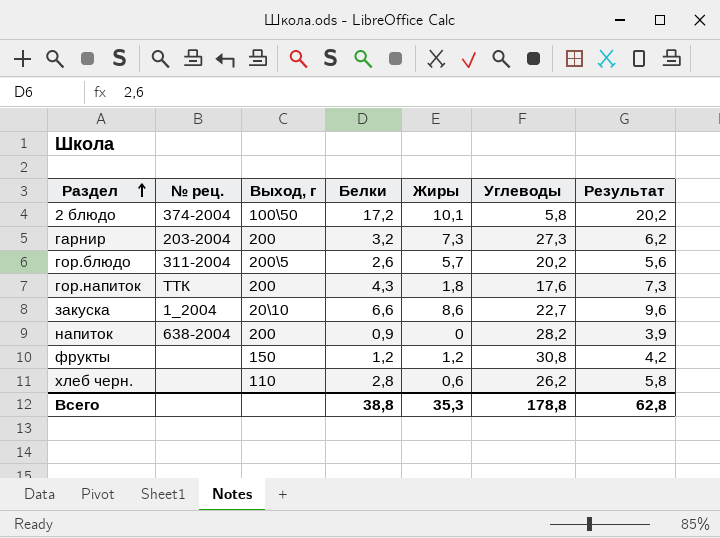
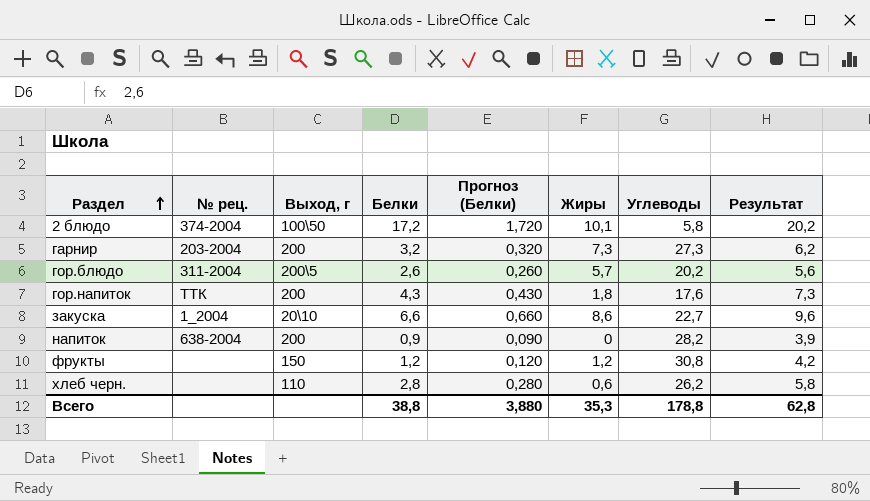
column Прогноз (Белки) | formula: none -> [Белки] * 0,1

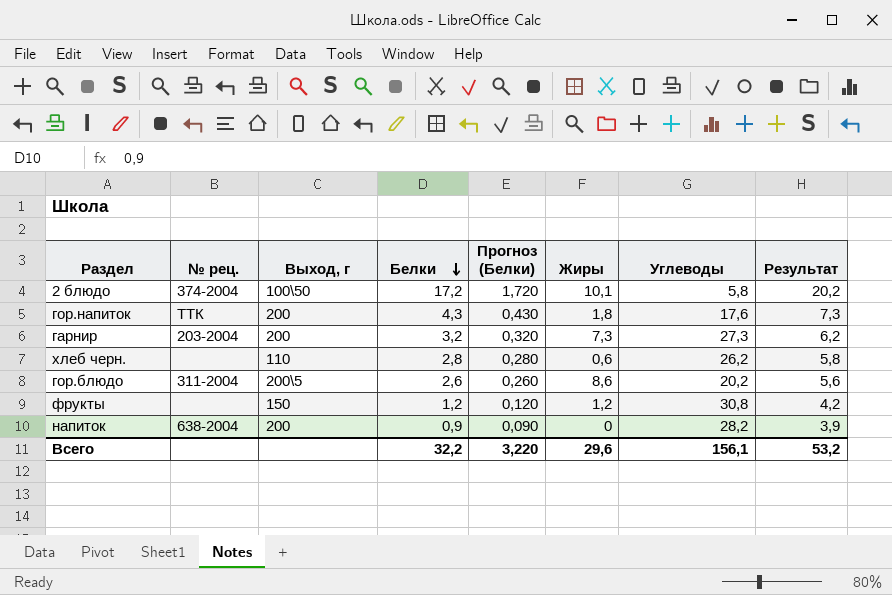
row order: Раздел ascending -> Белки descending
row закуска: 1_2004 | 20\10 | 6,6 | 0,660 | 8,6 | 22,7 | 9,6 -> none
гор.блюдо | Жиры: 5,7 -> 8,6
Всего | Белки: 38,8 -> 32,2
Всего | Прогноз (Белки): 3,880 -> 3,220
Всего | Жиры: 35,3 -> 29,6
Всего | Углеводы: 178,8 -> 156,1
Всего | Результат: 62,8 -> 53,2

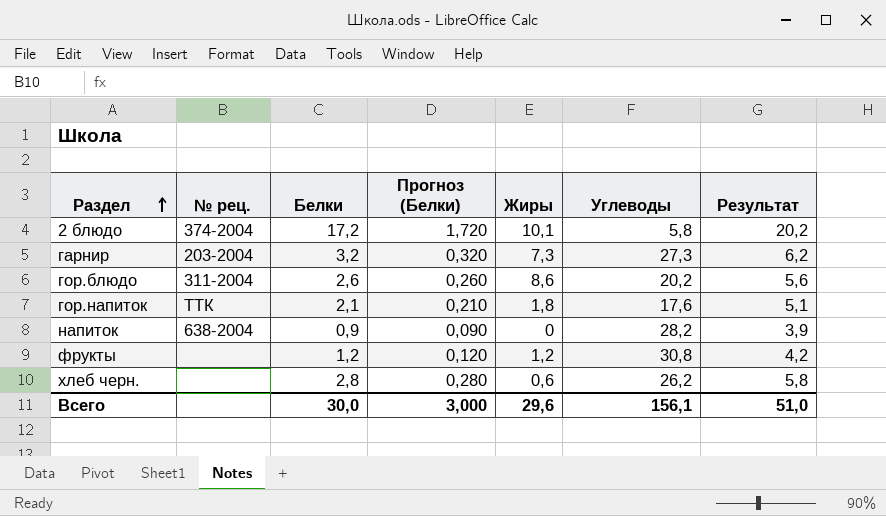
row order: Белки descending -> Раздел ascending
column Выход, г | position: 3 -> none
гор.напиток | Белки: 4,3 -> 2,1
гор.напиток | Прогноз (Белки): 0,430 -> 0,210
гор.напиток | Результат: 7,3 -> 5,1
Всего | Белки: 32,2 -> 30,0
Всего | Прогноз (Белки): 3,220 -> 3,000
Всего | Результат: 53,2 -> 51,0

